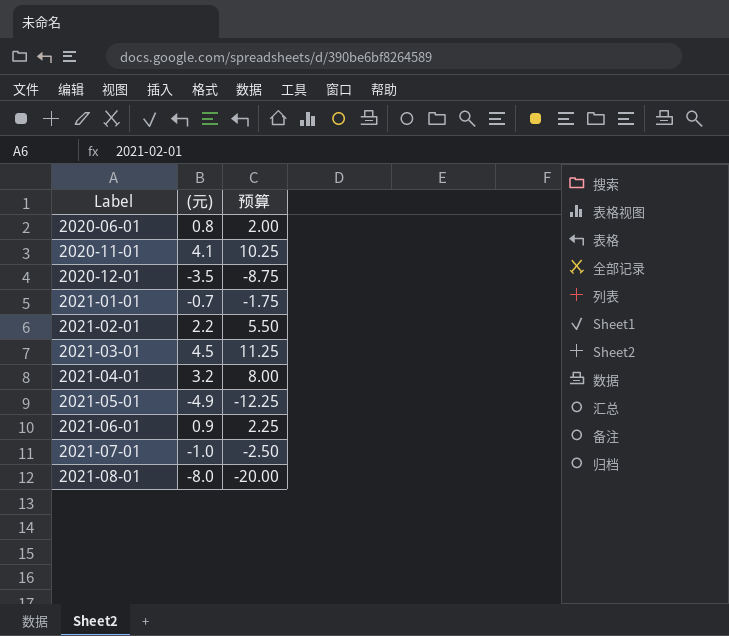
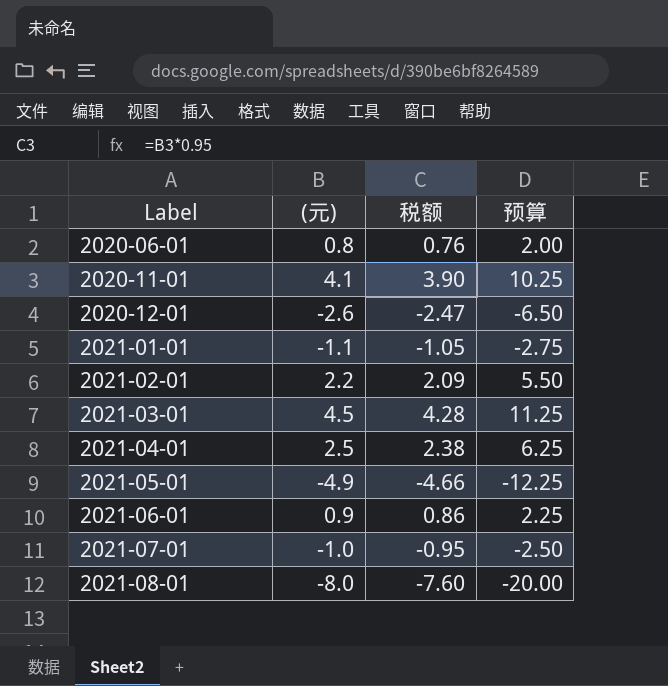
column 税额 | formula: none -> [(元)] * 0.95
2020-12-01 | (元): -3.5 -> -2.6
2020-12-01 | 预算: -8.75 -> -6.50
2021-01-01 | (元): -0.7 -> -1.1
2021-01-01 | 预算: -1.75 -> -2.75
2021-04-01 | (元): 3.2 -> 2.5
2021-04-01 | 预算: 8.00 -> 6.25

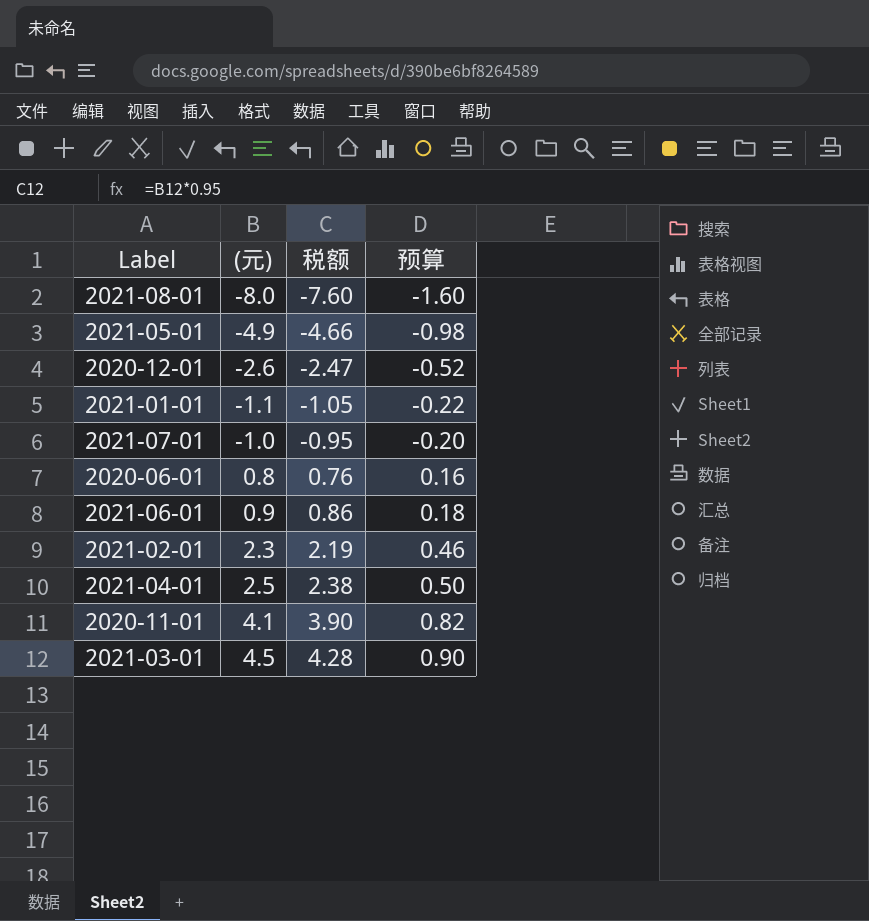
row order: Label ascending -> (元) ascending
column 预算 | formula: [(元)] * 2.5 -> [(元)] * 0.2
2021-02-01 | (元): 2.2 -> 2.3
2021-02-01 | 税额: 2.09 -> 2.19

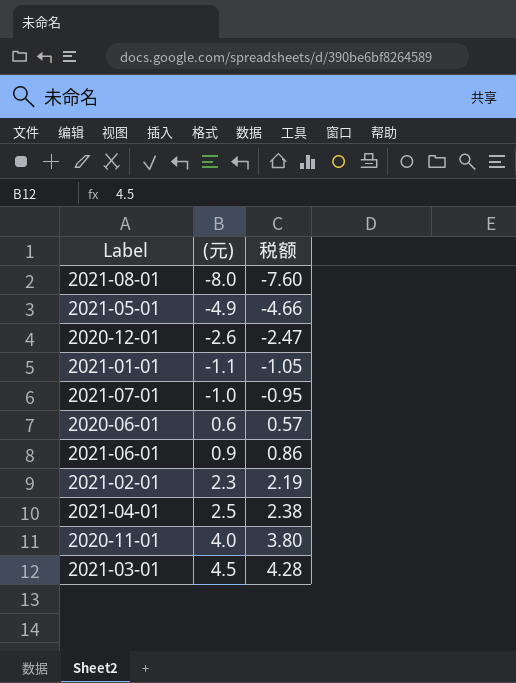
column 预算 | formula: [(元)] * 0.2 -> none
2020-06-01 | (元): 0.8 -> 0.6
2020-06-01 | 税额: 0.76 -> 0.57
2020-11-01 | (元): 4.1 -> 4.0
2020-11-01 | 税额: 3.90 -> 3.80

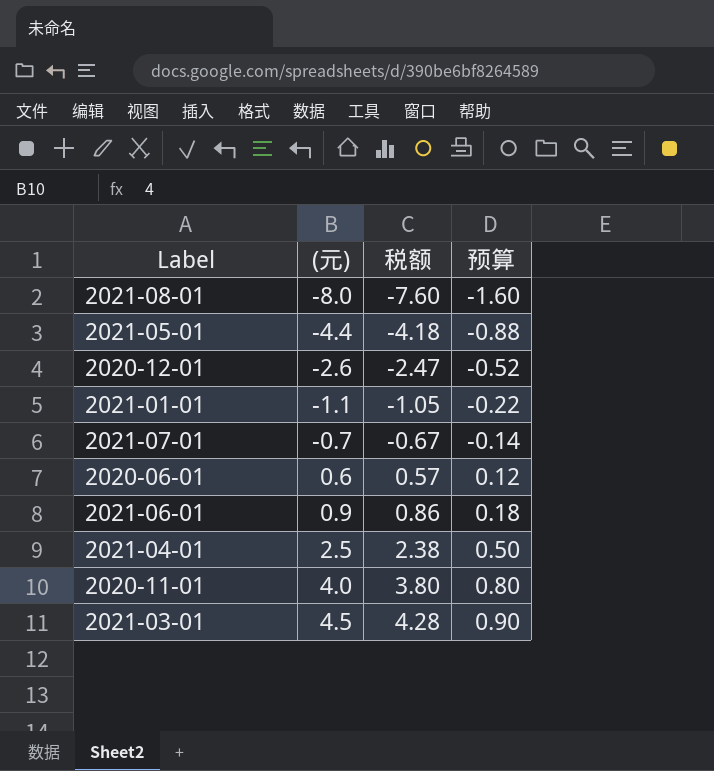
column 预算 | formula: none -> [(元)] * 0.2
row 2021-02-01: 2.3 | 2.19 -> none
2021-05-01 | (元): -4.9 -> -4.4
2021-05-01 | 税额: -4.66 -> -4.18
2021-07-01 | (元): -1.0 -> -0.7
2021-07-01 | 税额: -0.95 -> -0.67

